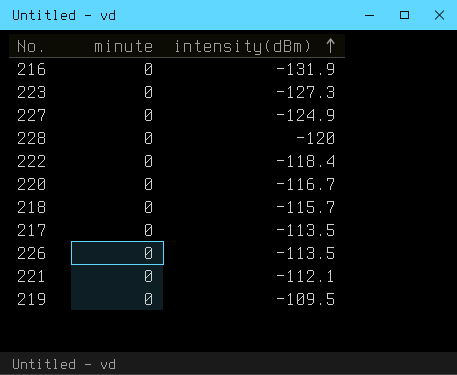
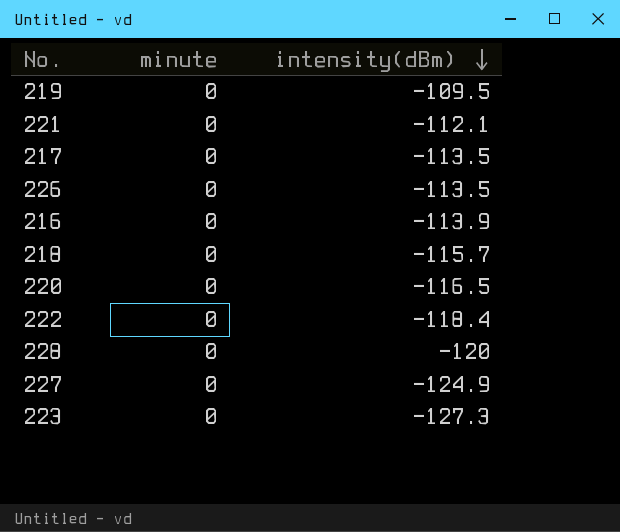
row order: intensity(dBm) ascending -> intensity(dBm) descending
216 | intensity(dBm): -131.9 -> -113.9
220 | intensity(dBm): -116.7 -> -116.5

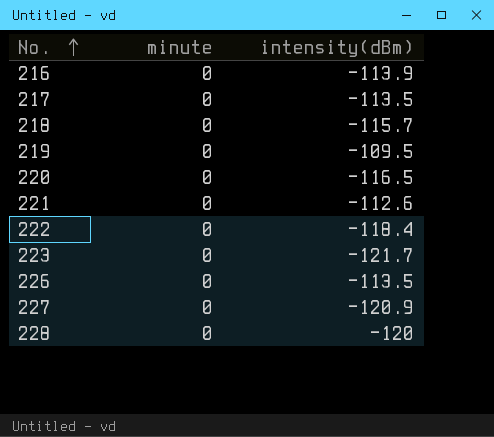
row order: intensity(dBm) descending -> No. ascending
221 | intensity(dBm): -112.1 -> -112.6
223 | intensity(dBm): -127.3 -> -121.7
227 | intensity(dBm): -124.9 -> -120.9

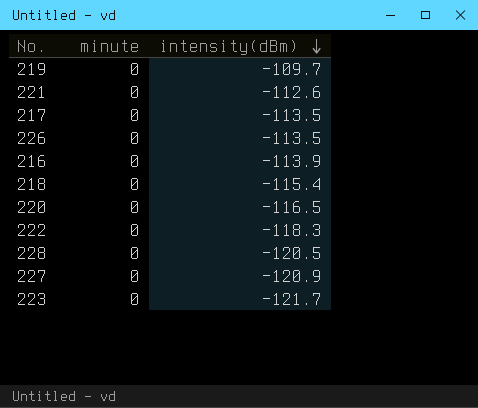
row order: No. ascending -> intensity(dBm) descending
219 | intensity(dBm): -109.5 -> -109.7
218 | intensity(dBm): -115.7 -> -115.4
222 | intensity(dBm): -118.4 -> -118.3
228 | intensity(dBm): -120 -> -120.5

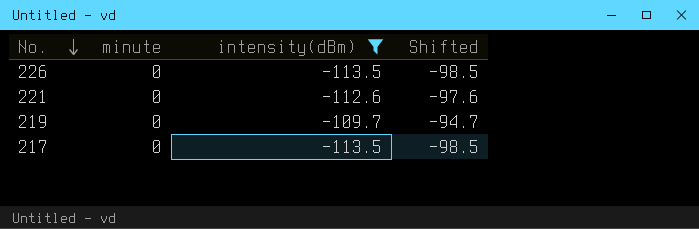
filter: none -> intensity(dBm) >= -113.5
row order: intensity(dBm) descending -> No. descending
column Shifted | formula: none -> [intensity(dBm)] + 15

